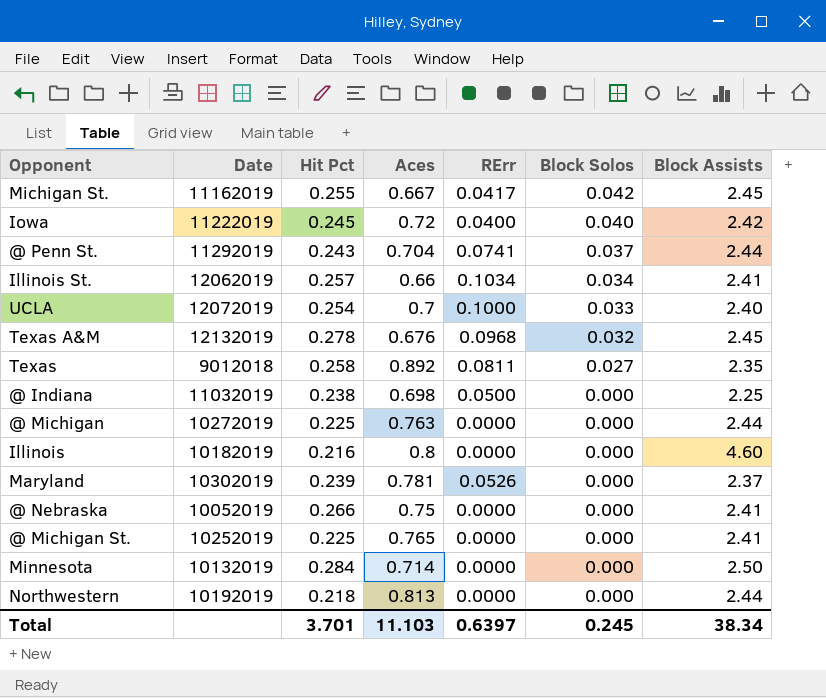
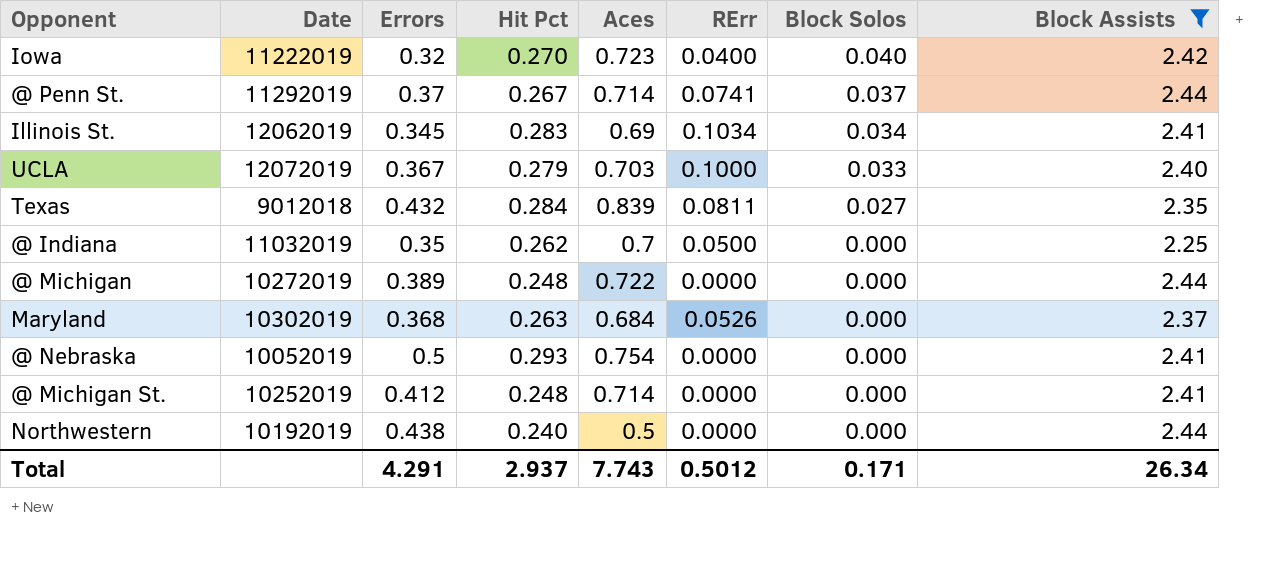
filter: none -> Block Assists <= 2.44
column Errors | position: none -> 3
Iowa | Hit Pct: 0.245 -> 0.270
Iowa | Aces: 0.72 -> 0.723
@ Penn St. | Hit Pct: 0.243 -> 0.267
@ Penn St. | Aces: 0.704 -> 0.714
Illinois St. | Hit Pct: 0.257 -> 0.283
Illinois St. | Aces: 0.66 -> 0.69
UCLA | Hit Pct: 0.254 -> 0.279
UCLA | Aces: 0.7 -> 0.703
Texas | Hit Pct: 0.258 -> 0.284
Texas | Aces: 0.892 -> 0.839
@ Indiana | Hit Pct: 0.238 -> 0.262
@ Indiana | Aces: 0.698 -> 0.7
@ Michigan | Hit Pct: 0.225 -> 0.248
@ Michigan | Aces: 0.763 -> 0.722
Maryland | Hit Pct: 0.239 -> 0.263
Maryland | Aces: 0.781 -> 0.684
@ Nebraska | Hit Pct: 0.266 -> 0.293
@ Nebraska | Aces: 0.75 -> 0.754
@ Michigan St. | Hit Pct: 0.225 -> 0.248
@ Michigan St. | Aces: 0.765 -> 0.714
Northwestern | Hit Pct: 0.218 -> 0.240
Northwestern | Aces: 0.813 -> 0.5
Total | Hit Pct: 3.701 -> 2.937
Total | Aces: 11.103 -> 7.743
Total | RErr: 0.6397 -> 0.5012
Total | Block Solos: 0.245 -> 0.171
Total | Block Assists: 38.34 -> 26.34

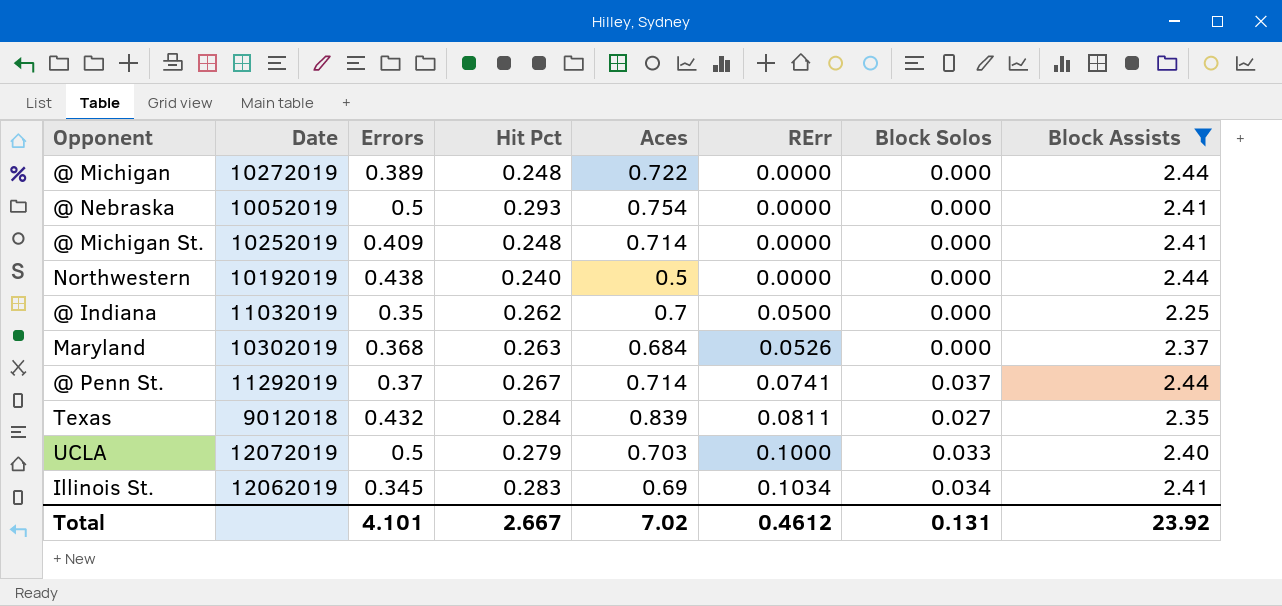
row order: Block Solos descending -> RErr ascending
row Iowa: 11222019 | 0.32 | 0.270 | 0.723 | 0.0400 | 0.040 | 2.42 -> none
@ Michigan St. | Errors: 0.412 -> 0.409
UCLA | Errors: 0.367 -> 0.5
Total | Errors: 4.291 -> 4.101
Total | Hit Pct: 2.937 -> 2.667
Total | Aces: 7.743 -> 7.02
Total | RErr: 0.5012 -> 0.4612
Total | Block Solos: 0.171 -> 0.131
Total | Block Assists: 26.34 -> 23.92

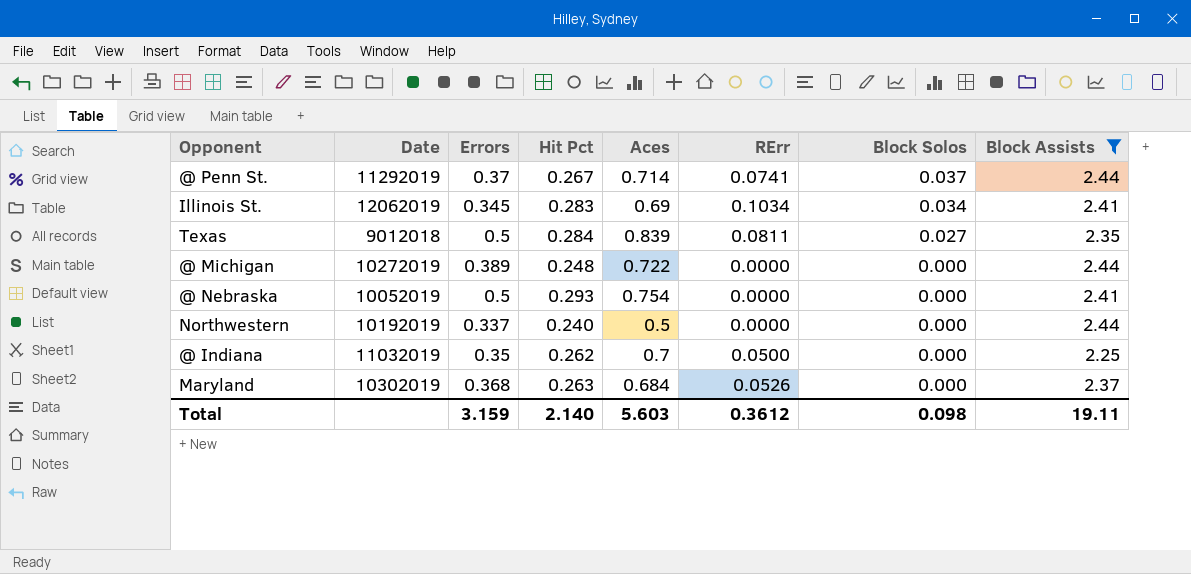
row order: RErr ascending -> Block Solos descending
row @ Michigan St.: 10252019 | 0.409 | 0.248 | 0.714 | 0.0000 | 0.000 | 2.41 -> none
row UCLA: 12072019 | 0.5 | 0.279 | 0.703 | 0.1000 | 0.033 | 2.40 -> none
Texas | Errors: 0.432 -> 0.5
Northwestern | Errors: 0.438 -> 0.337
Total | Errors: 4.101 -> 3.159
Total | Hit Pct: 2.667 -> 2.140
Total | Aces: 7.02 -> 5.603
Total | RErr: 0.4612 -> 0.3612
Total | Block Solos: 0.131 -> 0.098
Total | Block Assists: 23.92 -> 19.11

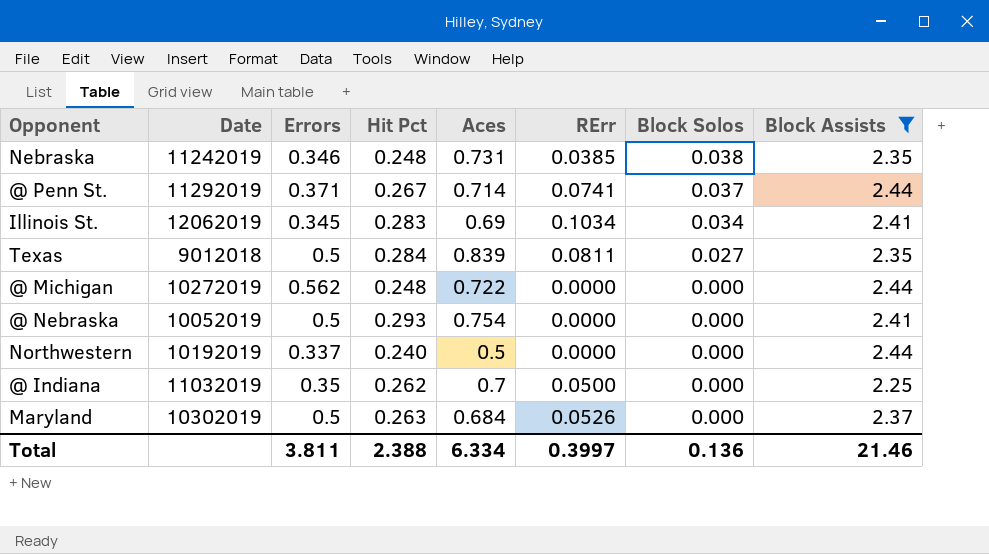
row Nebraska: none -> 11242019 | 0.346 | 0.248 | 0.731 | 0.0385 | 0.038 | 2.35
@ Penn St. | Errors: 0.37 -> 0.371
@ Michigan | Errors: 0.389 -> 0.562
Maryland | Errors: 0.368 -> 0.5
Total | Errors: 3.159 -> 3.811
Total | Hit Pct: 2.140 -> 2.388
Total | Aces: 5.603 -> 6.334
Total | RErr: 0.3612 -> 0.3997
Total | Block Solos: 0.098 -> 0.136
Total | Block Assists: 19.11 -> 21.46

